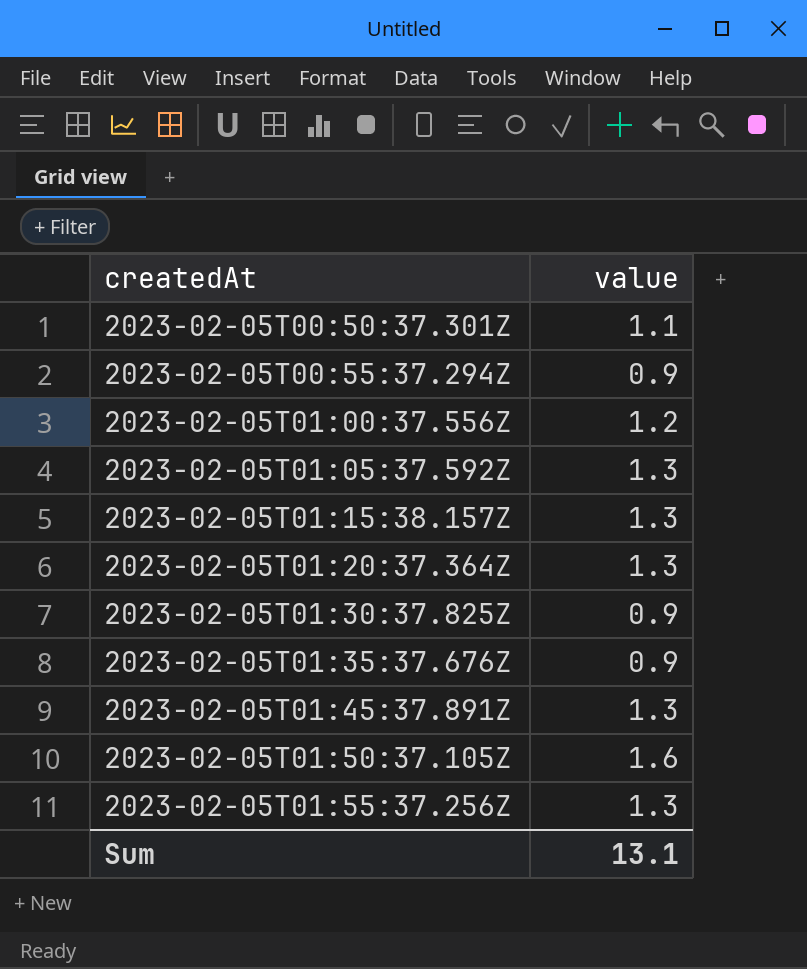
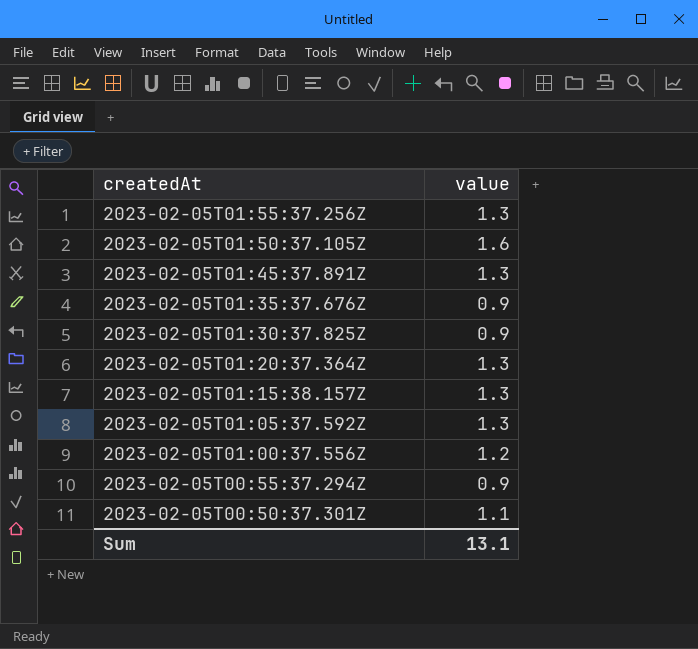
row order: createdAt ascending -> createdAt descending

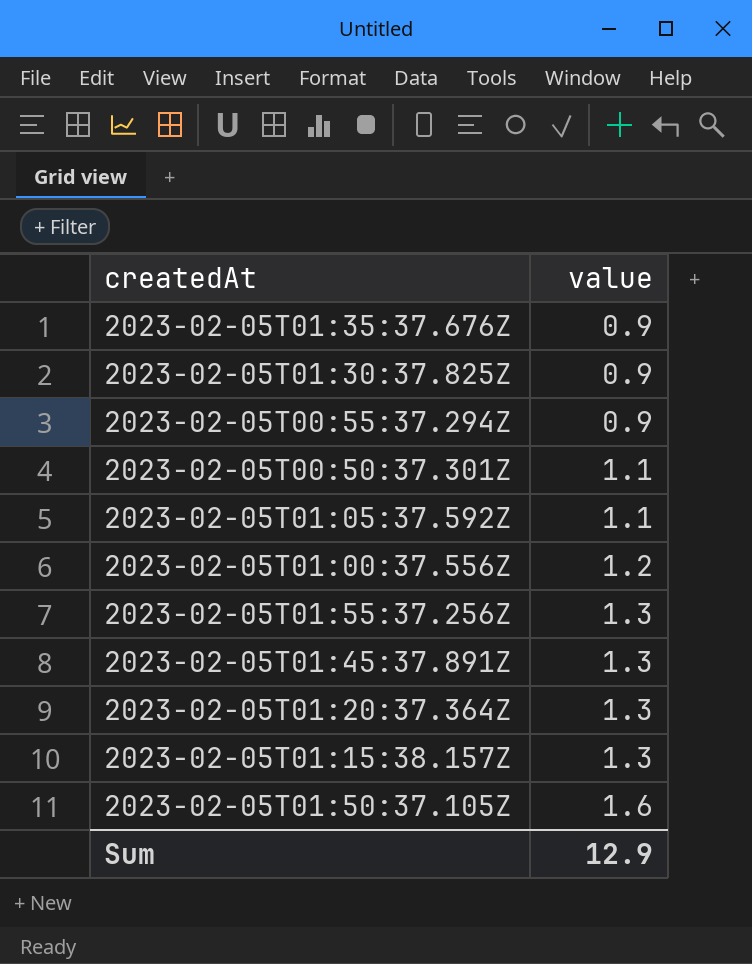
row order: createdAt descending -> value ascending
2023-02-05T01:05:37.592Z | value: 1.3 -> 1.1
Sum | value: 13.1 -> 12.9

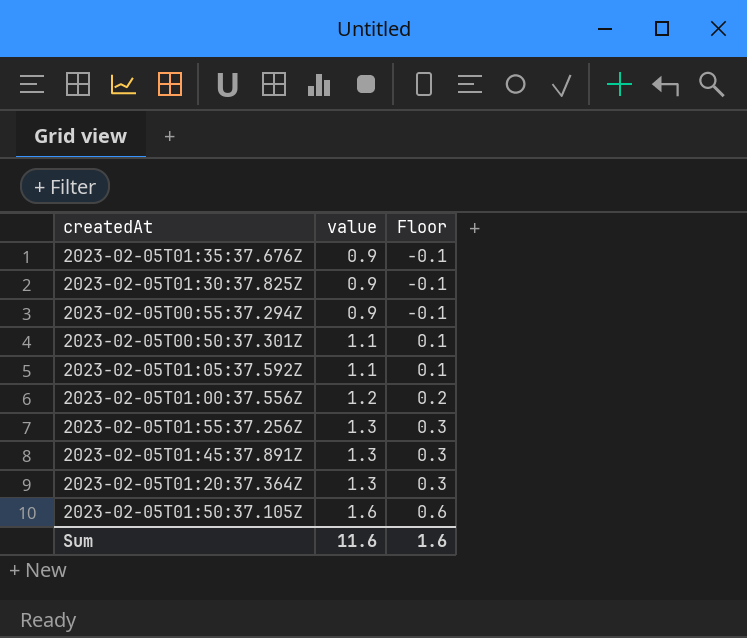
column Floor | formula: none -> [value] - 1
row 2023-02-05T01:15:38.157Z: 1.3 -> none
Sum | value: 12.9 -> 11.6

